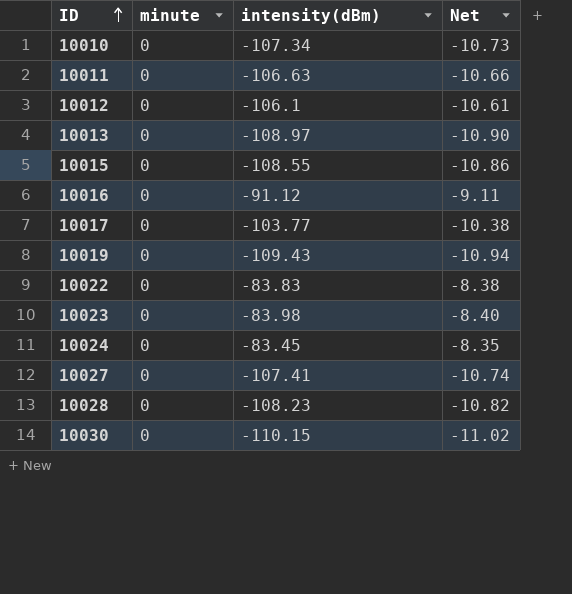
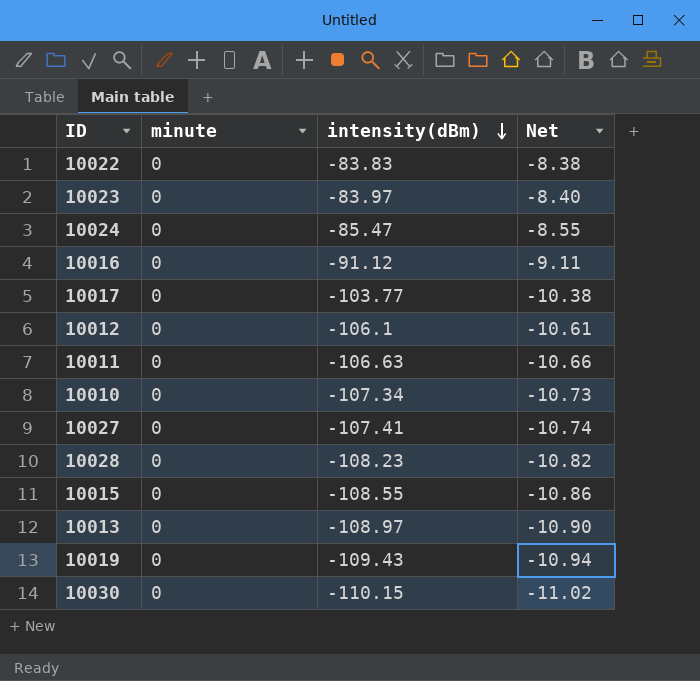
row order: ID ascending -> intensity(dBm) descending
10023 | intensity(dBm): -83.98 -> -83.97
10024 | intensity(dBm): -83.45 -> -85.47
10024 | Net: -8.35 -> -8.55

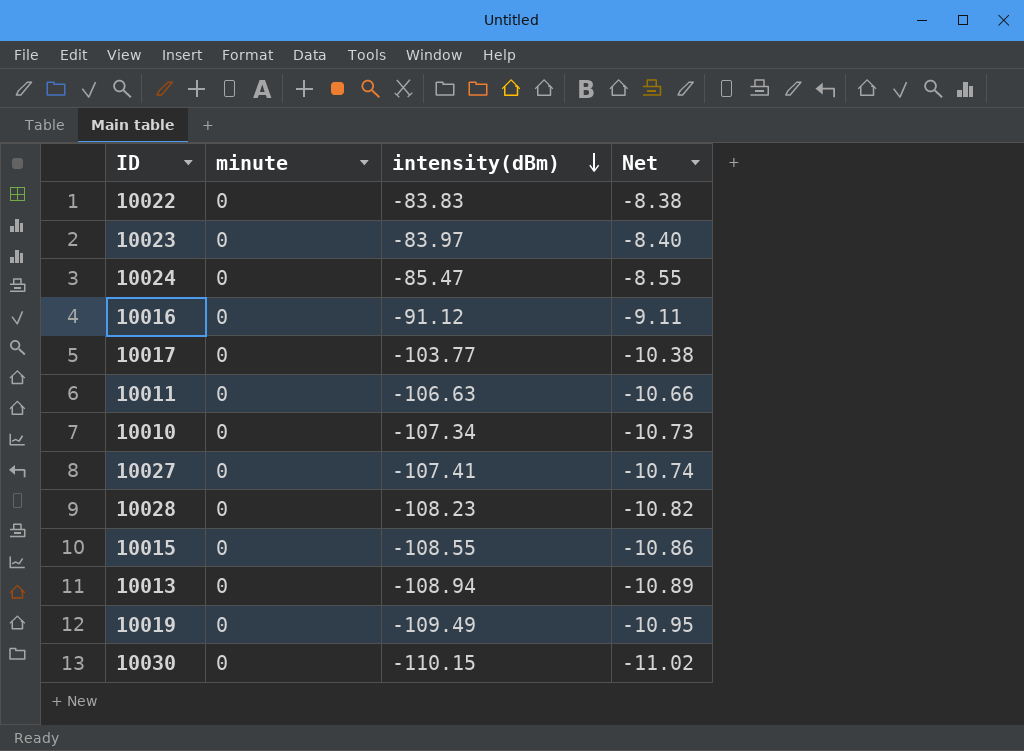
row 10012: 0 | -106.1 | -10.61 -> none
10013 | intensity(dBm): -108.97 -> -108.94
10013 | Net: -10.90 -> -10.89
10019 | intensity(dBm): -109.43 -> -109.49
10019 | Net: -10.94 -> -10.95

